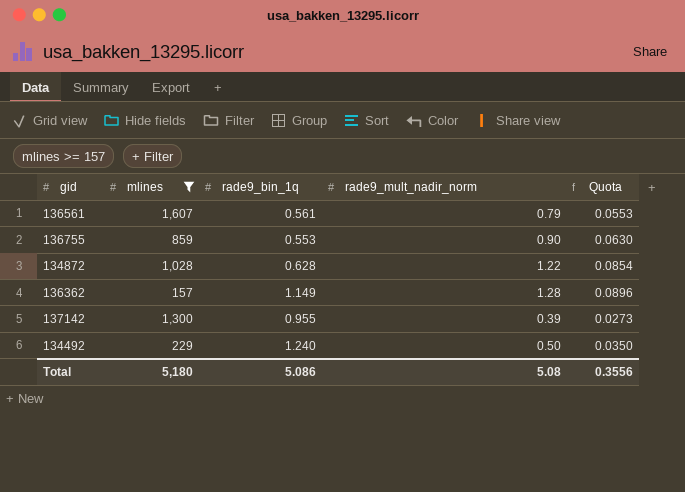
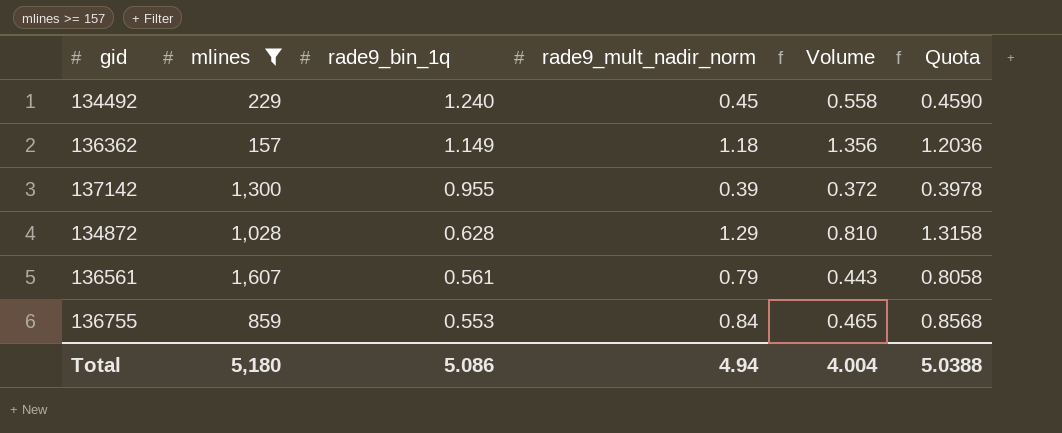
row order: none -> rade9_bin_1q descending
column Volume | formula: none -> [rade9_bin_1q] * [rade9_mult_nadir_norm]
column Quota | formula: [rade9_mult_nadir_norm] * 0.07 -> [rade9_mult_nadir_norm] * 1.02
134492 | rade9_mult_nadir_norm: 0.50 -> 0.45
136362 | rade9_mult_nadir_norm: 1.28 -> 1.18
134872 | rade9_mult_nadir_norm: 1.22 -> 1.29
136755 | rade9_mult_nadir_norm: 0.90 -> 0.84
Total | rade9_mult_nadir_norm: 5.08 -> 4.94
Total | Quota: 0.3556 -> 5.0388

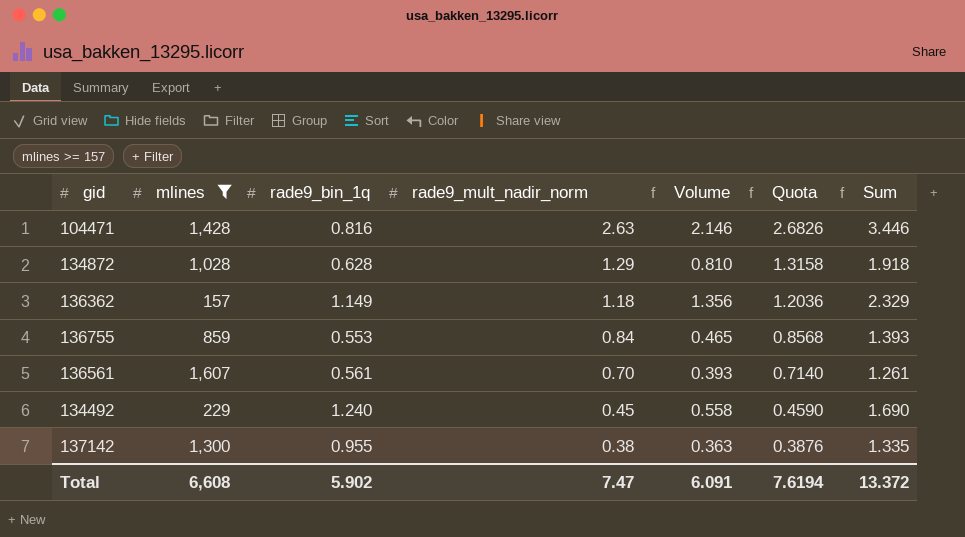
row order: rade9_bin_1q descending -> rade9_mult_nadir_norm descending
column Sum | formula: none -> [rade9_bin_1q] + [rade9_mult_nadir_norm]
row 104471: none -> 1,428 | 0.816 | 2.63 | 2.146 | 2.6826 | 3.446
136561 | rade9_mult_nadir_norm: 0.79 -> 0.70
136561 | Volume: 0.443 -> 0.393
136561 | Quota: 0.8058 -> 0.7140
137142 | rade9_mult_nadir_norm: 0.39 -> 0.38
137142 | Volume: 0.372 -> 0.363
137142 | Quota: 0.3978 -> 0.3876
Total | mlines: 5,180 -> 6,608
Total | rade9_bin_1q: 5.086 -> 5.902
Total | rade9_mult_nadir_norm: 4.94 -> 7.47
Total | Volume: 4.004 -> 6.091
Total | Quota: 5.0388 -> 7.6194

